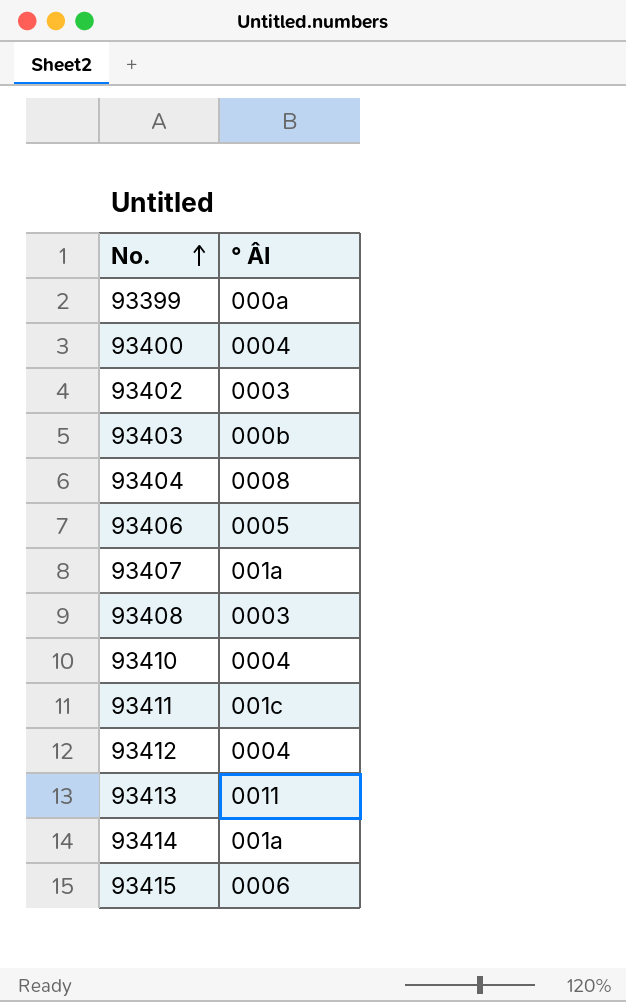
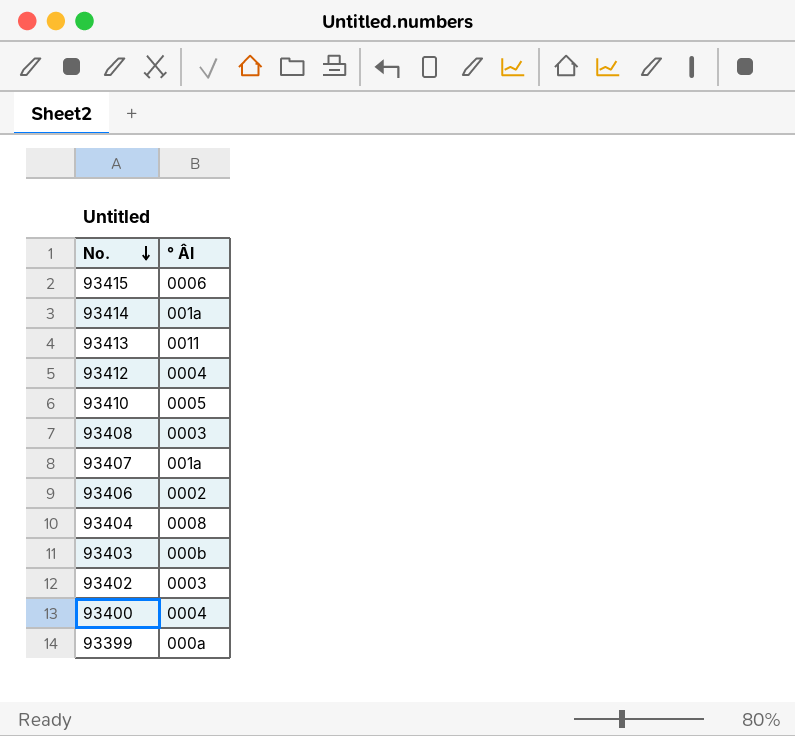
row order: No. ascending -> No. descending
row 93411: 001c -> none
93410 | ° ÂI: 0004 -> 0005
93406 | ° ÂI: 0005 -> 0002

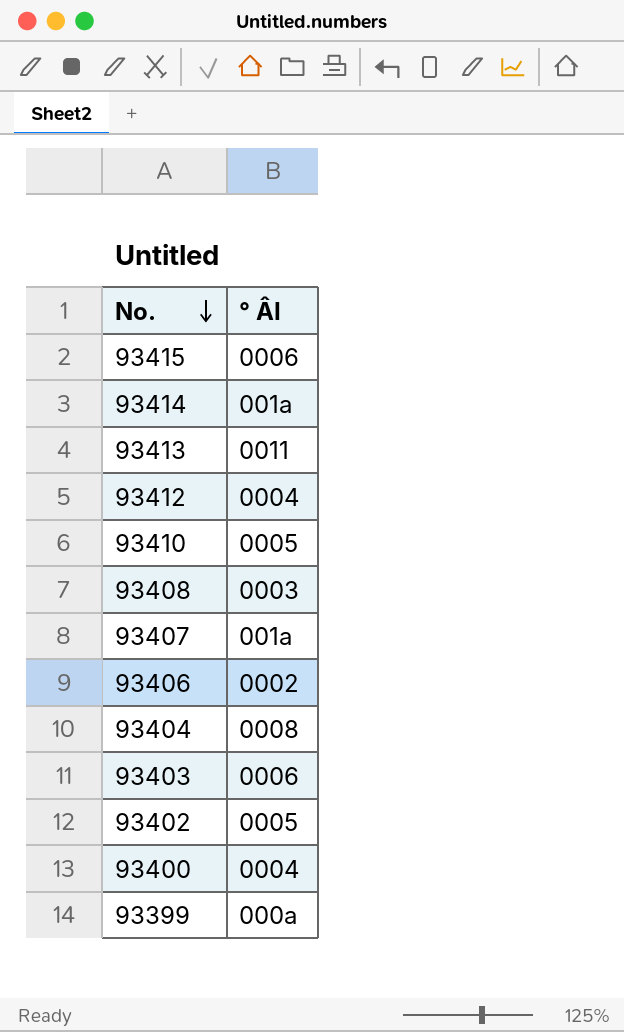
93403 | ° ÂI: 000b -> 0006
93402 | ° ÂI: 0003 -> 0005

